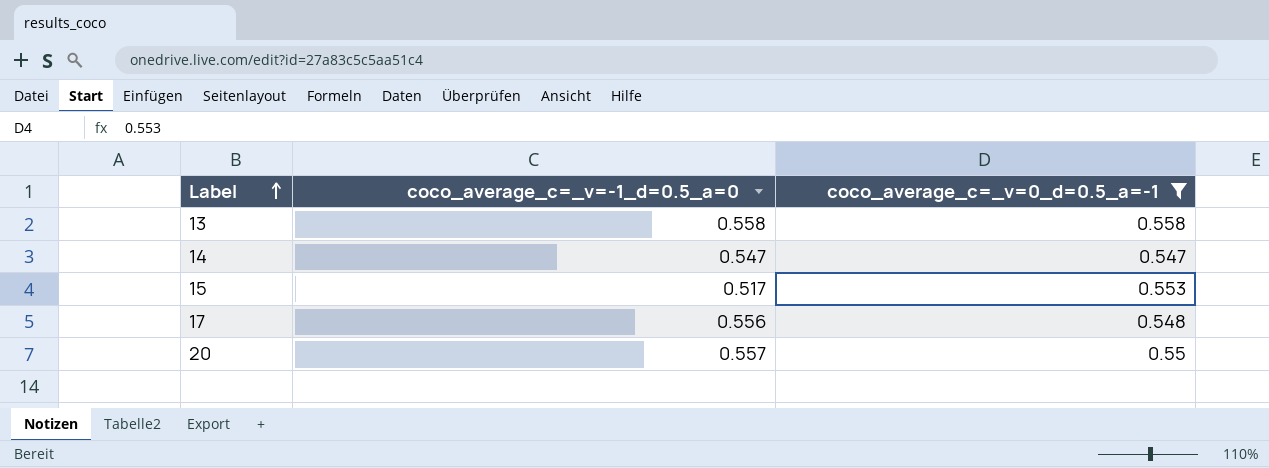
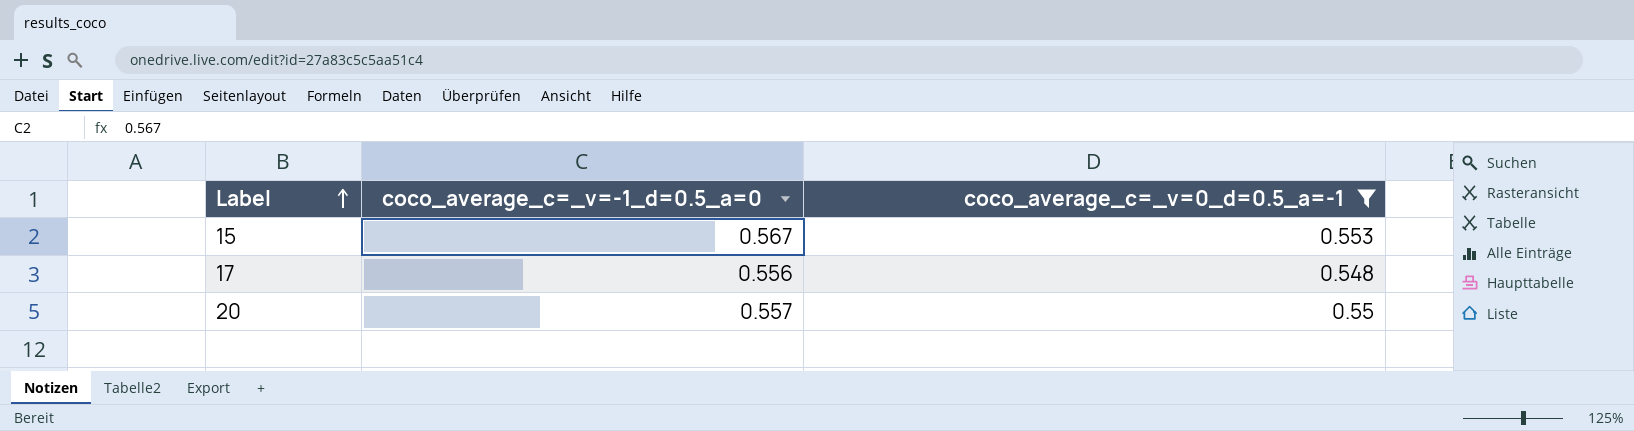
row 13: 0.558 | 0.558 -> none
row 14: 0.547 | 0.547 -> none
15 | coco_average_c=_v=-1_d=0.5_a=0: 0.517 -> 0.567

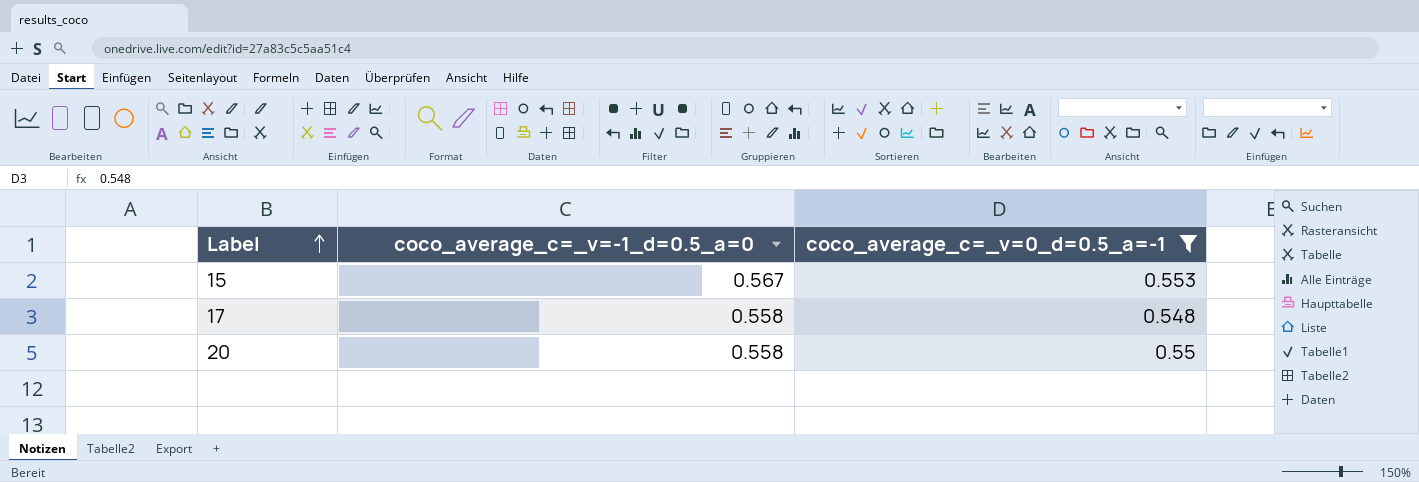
17 | coco_average_c=_v=-1_d=0.5_a=0: 0.556 -> 0.558
20 | coco_average_c=_v=-1_d=0.5_a=0: 0.557 -> 0.558

